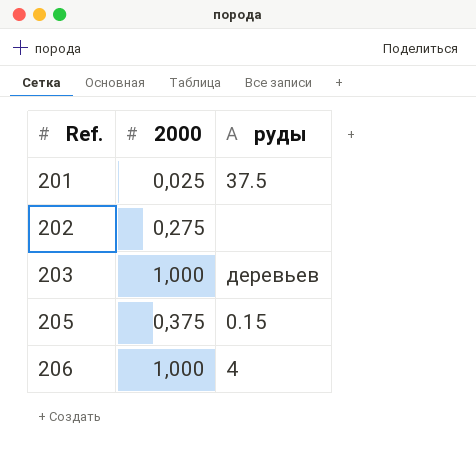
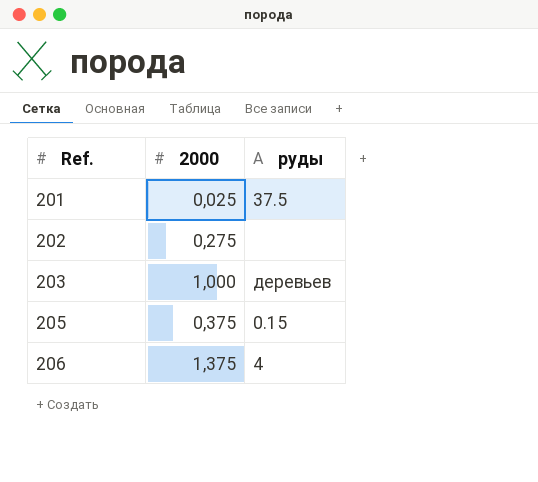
206 | 2000: 1,000 -> 1,375

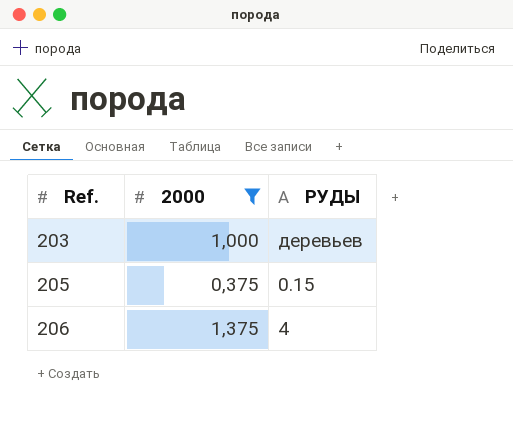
filter: none -> 2000 >= 0,375
column name: руды -> РУДЫ

